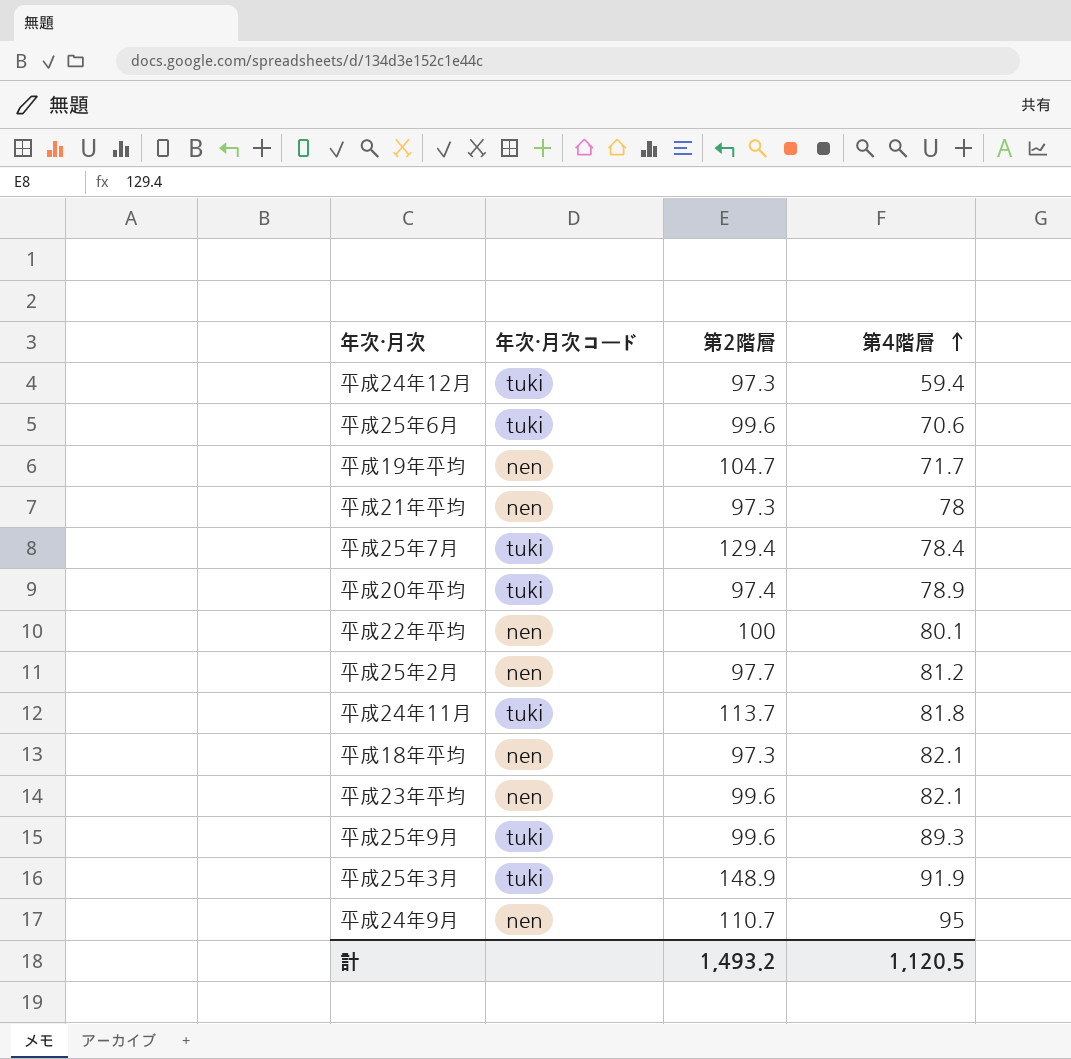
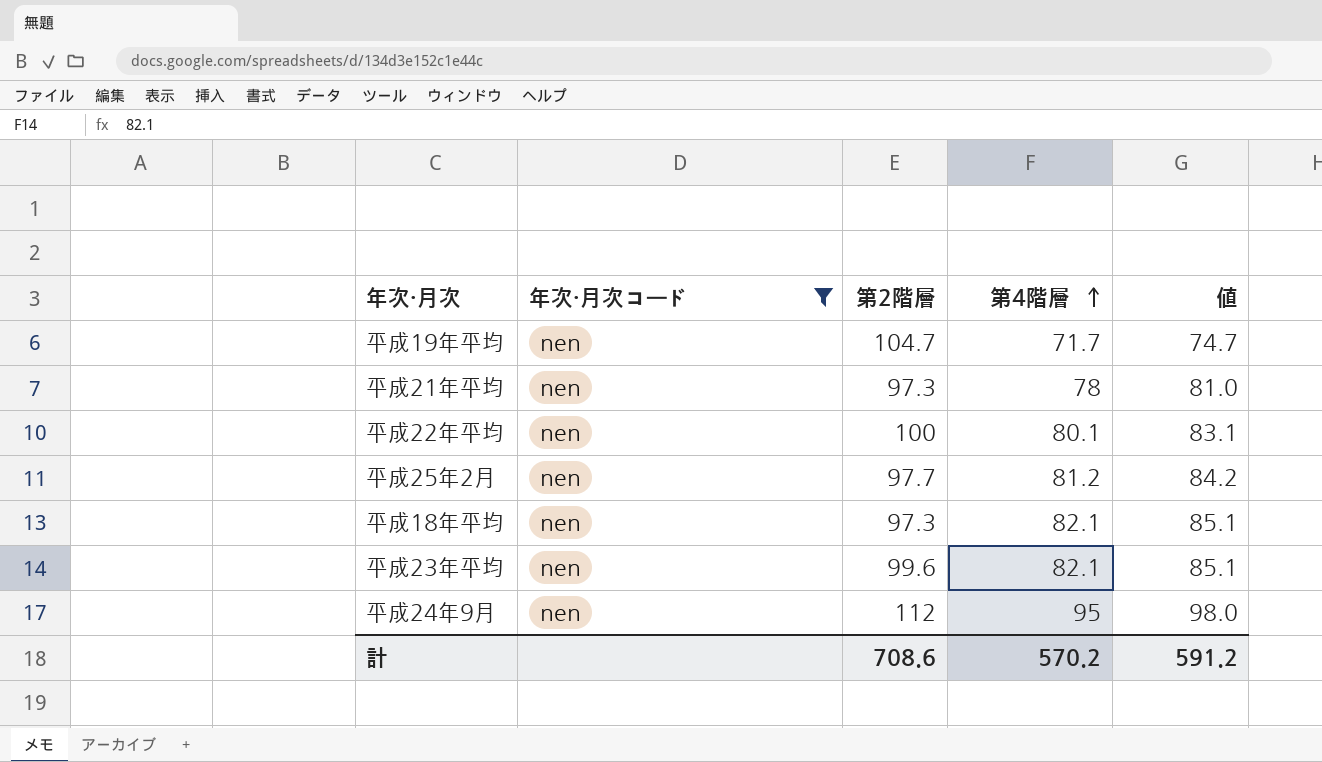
filter: none -> 年次・月次コード = nen
column 値 | formula: none -> [第4階層] + 3
平成24年9月 | 第2階層: 110.7 -> 112
計 | 第2階層: 1,493.2 -> 708.6
計 | 第4階層: 1,120.5 -> 570.2

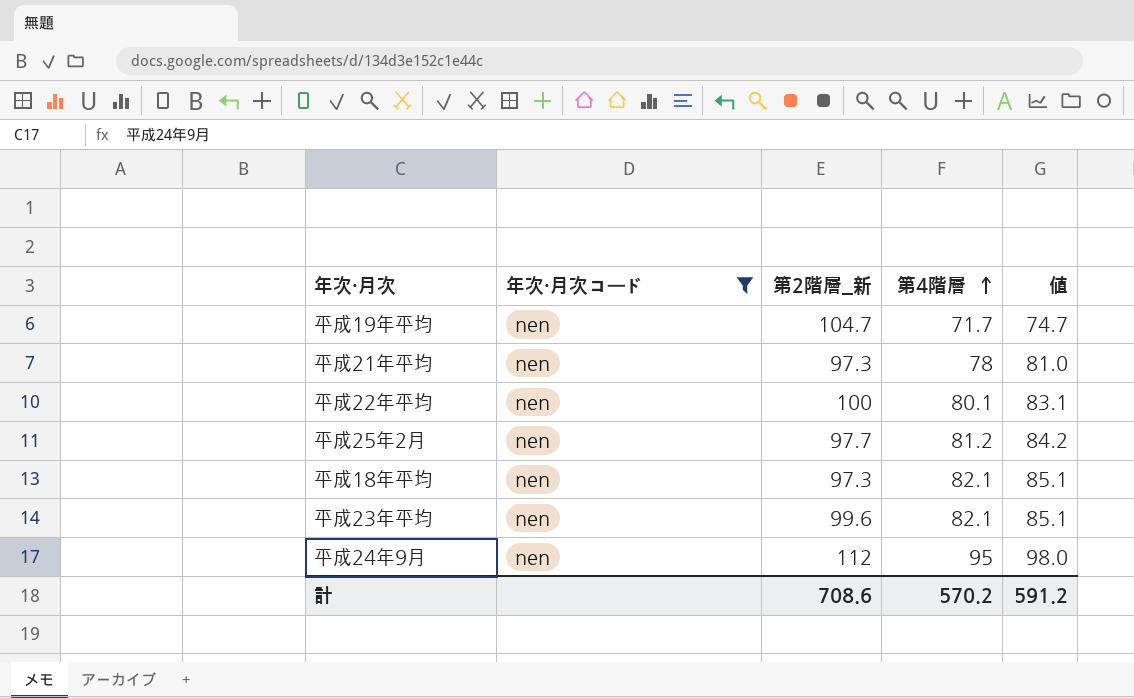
column name: 第2階層 -> 第2階層_新

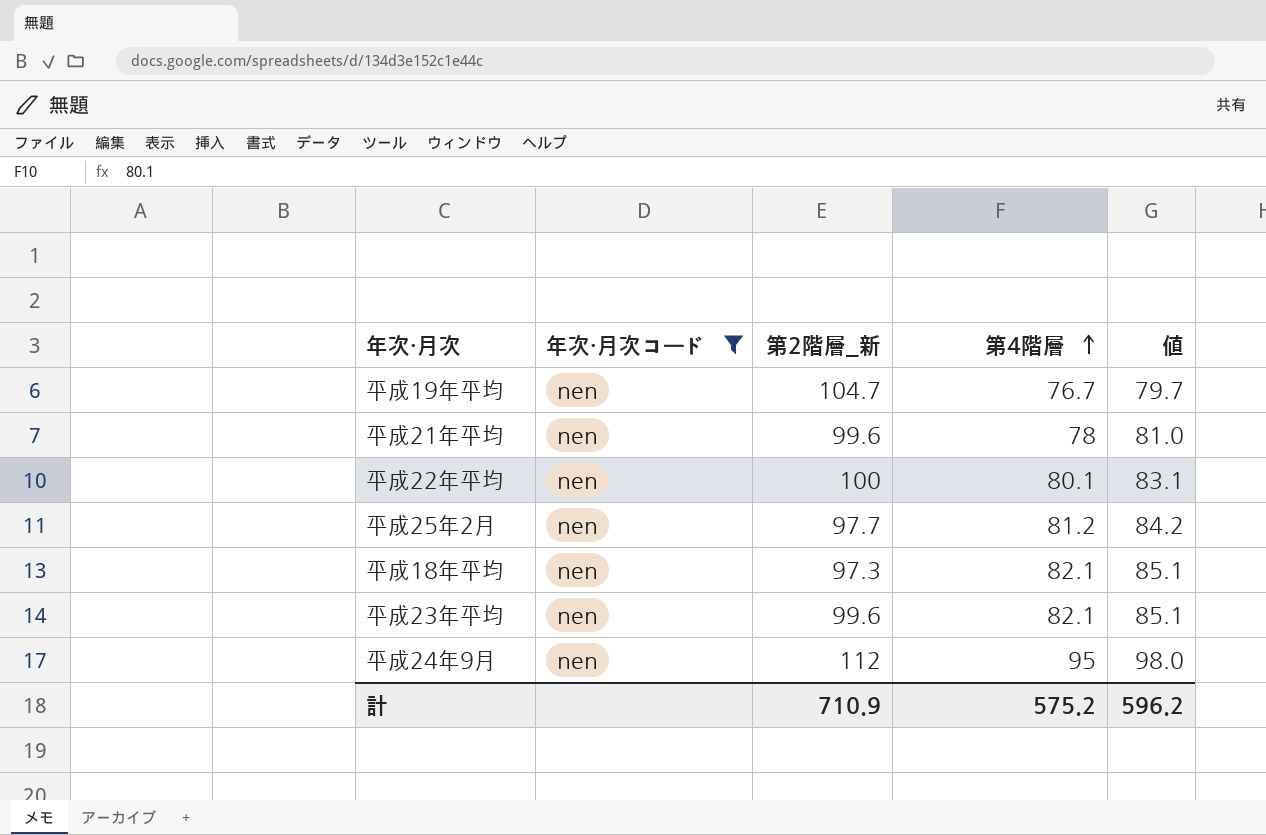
平成19年平均 | 第4階層: 71.7 -> 76.7
平成19年平均 | 値: 74.7 -> 79.7
平成21年平均 | 第2階層_新: 97.3 -> 99.6
計 | 第2階層_新: 708.6 -> 710.9
計 | 第4階層: 570.2 -> 575.2
計 | 値: 591.2 -> 596.2

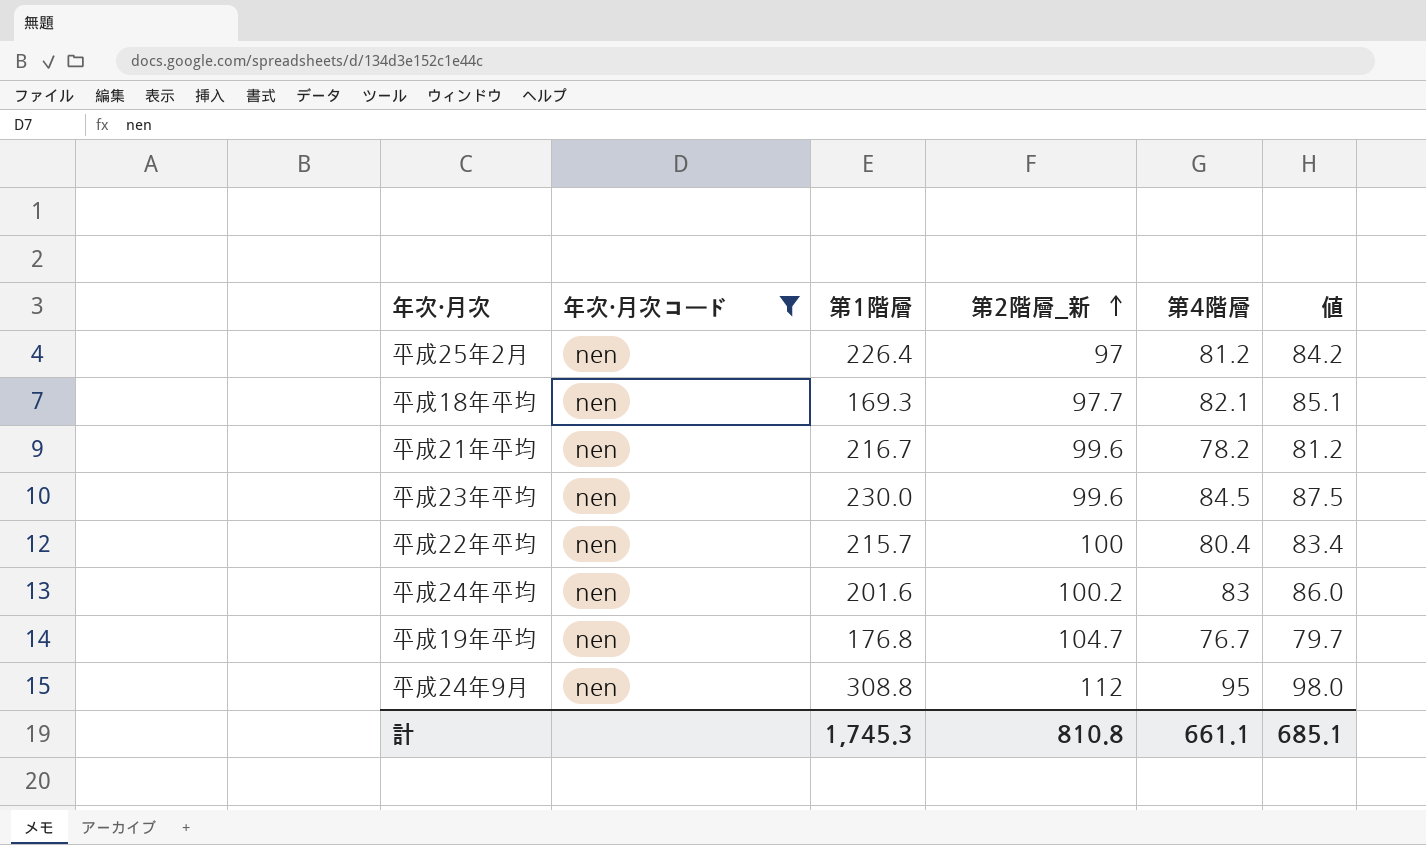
row order: 第4階層 ascending -> 第2階層_新 ascending
column 第1階層 | position: none -> 3
平成25年2月 | 第2階層_新: 97.7 -> 97
平成18年平均 | 第2階層_新: 97.3 -> 97.7
平成21年平均 | 第4階層: 78 -> 78.2
平成21年平均 | 値: 81.0 -> 81.2
平成23年平均 | 第4階層: 82.1 -> 84.5
平成23年平均 | 値: 85.1 -> 87.5
平成22年平均 | 第4階層: 80.1 -> 80.4
平成22年平均 | 値: 83.1 -> 83.4
row 平成24年平均: none -> nen | 201.6 | 100.2 | 83 | 86.0
計 | 第2階層_新: 710.9 -> 810.8
計 | 第4階層: 575.2 -> 661.1
計 | 値: 596.2 -> 685.1

